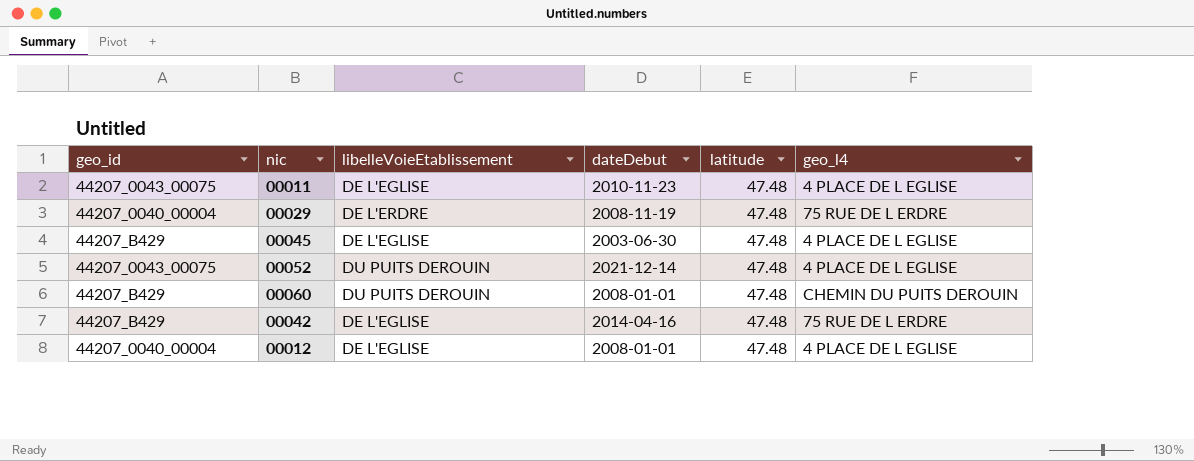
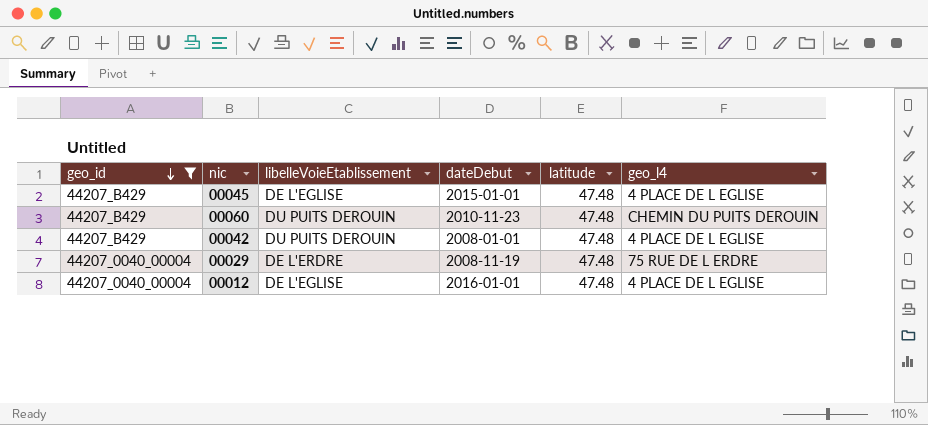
filter: none -> geo_id != 44207_0043_00075
row order: none -> geo_id descending
00045 | dateDebut: 2003-06-30 -> 2015-01-01
00060 | dateDebut: 2008-01-01 -> 2010-11-23
00042 | libelleVoieEtablissement: DE L'EGLISE -> DU PUITS DEROUIN
00042 | dateDebut: 2014-04-16 -> 2008-01-01
00042 | geo_l4: 75 RUE DE L ERDRE -> 4 PLACE DE L EGLISE
00012 | dateDebut: 2008-01-01 -> 2016-01-01

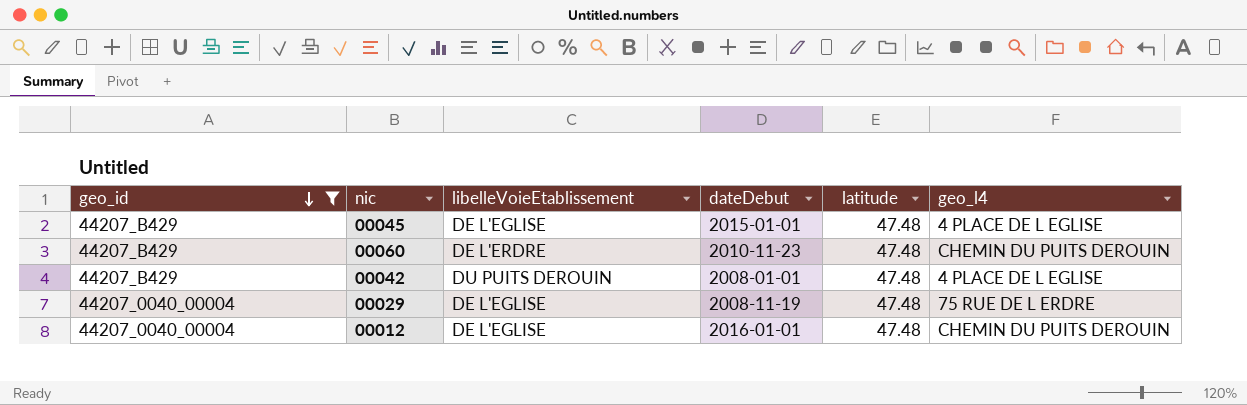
00060 | libelleVoieEtablissement: DU PUITS DEROUIN -> DE L'ERDRE
00029 | libelleVoieEtablissement: DE L'ERDRE -> DE L'EGLISE
00012 | geo_l4: 4 PLACE DE L EGLISE -> CHEMIN DU PUITS DEROUIN

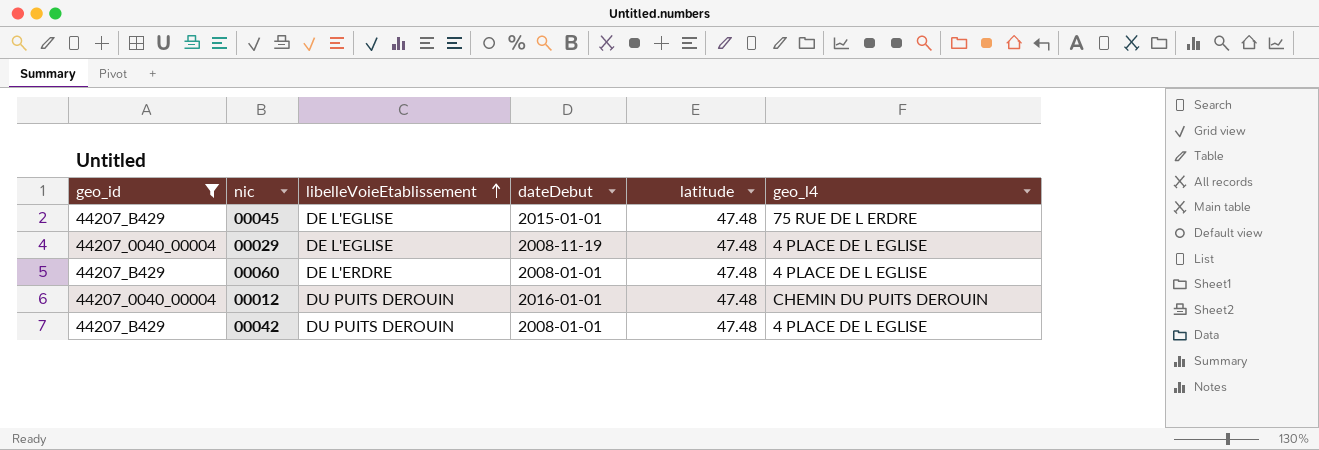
row order: geo_id descending -> libelleVoieEtablissement ascending
00045 | geo_l4: 4 PLACE DE L EGLISE -> 75 RUE DE L ERDRE
00029 | geo_l4: 75 RUE DE L ERDRE -> 4 PLACE DE L EGLISE
00060 | dateDebut: 2010-11-23 -> 2008-01-01
00060 | geo_l4: CHEMIN DU PUITS DEROUIN -> 4 PLACE DE L EGLISE
00012 | libelleVoieEtablissement: DE L'EGLISE -> DU PUITS DEROUIN

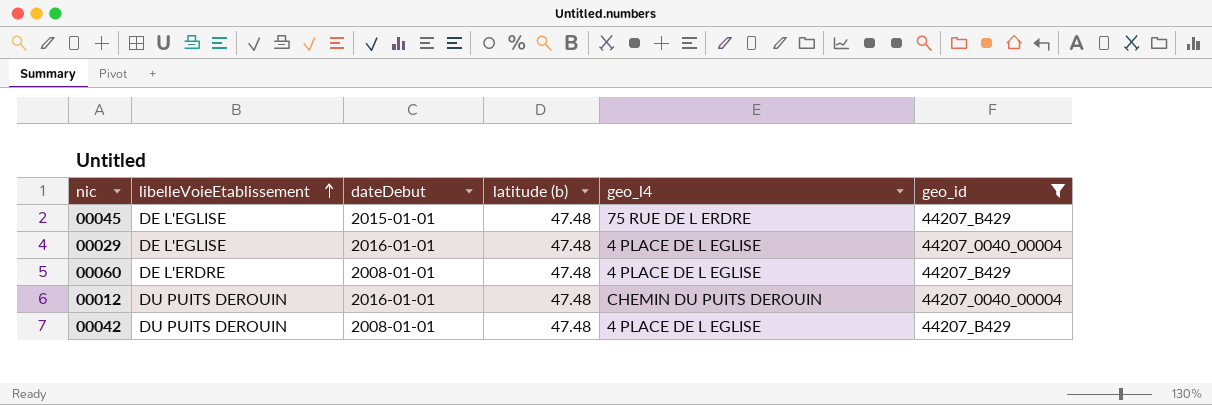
column name: latitude -> latitude (b)
column geo_id | position: 1 -> 6
00029 | dateDebut: 2008-11-19 -> 2016-01-01

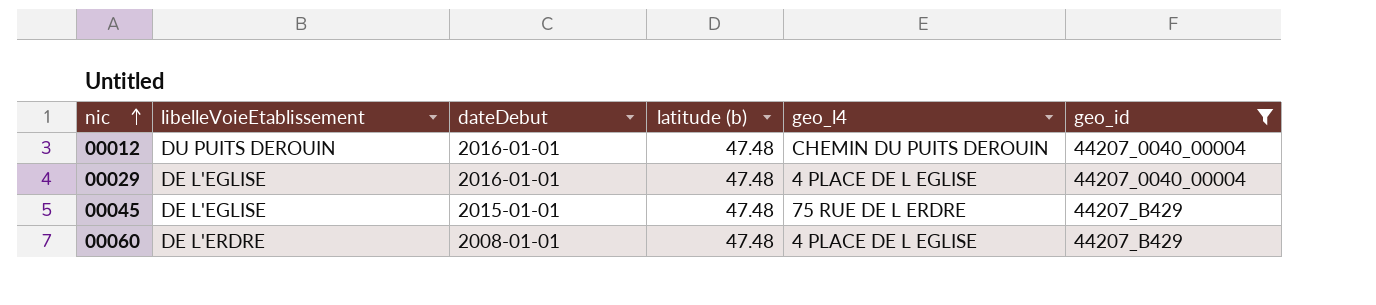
row order: libelleVoieEtablissement ascending -> nic ascending
row 00042: DU PUITS DEROUIN | 2008-01-01 | 47.48 | 4 PLACE DE L EGLISE | 44207_B429 -> none

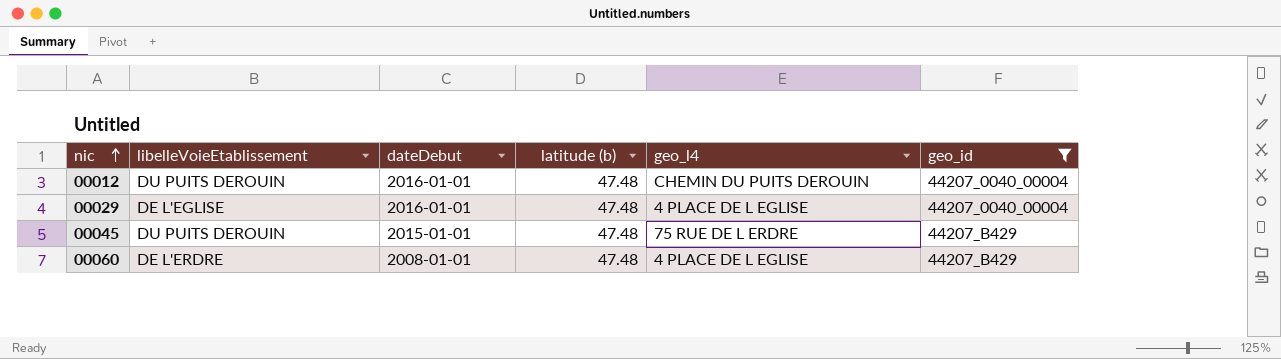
00045 | libelleVoieEtablissement: DE L'EGLISE -> DU PUITS DEROUIN

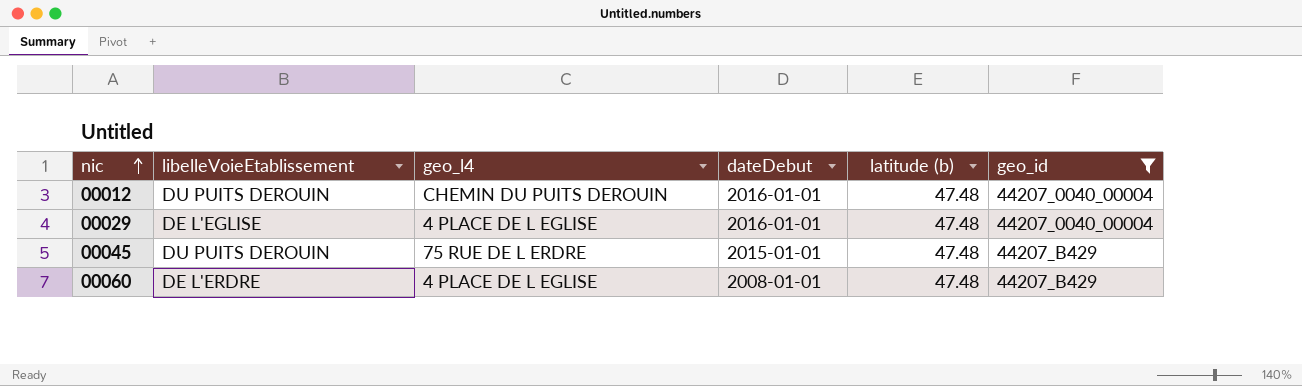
column geo_l4 | position: 5 -> 3

